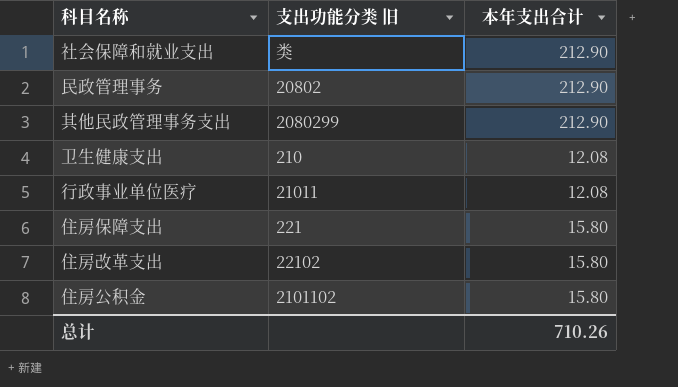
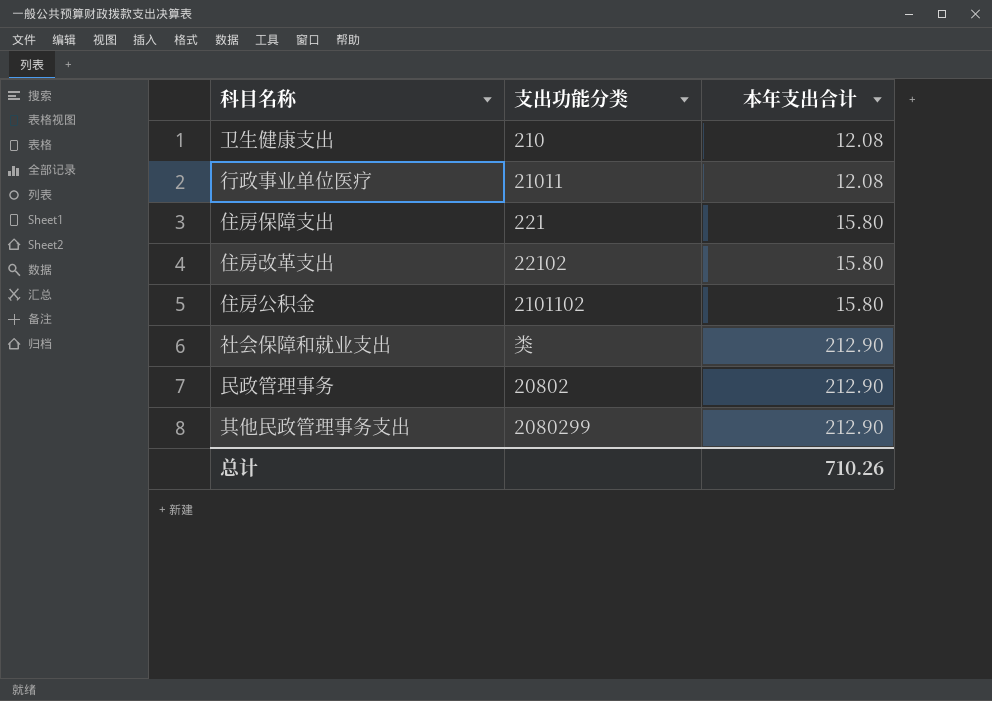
row order: none -> 本年支出合计 ascending
column name: 支出功能分类 旧 -> 支出功能分类

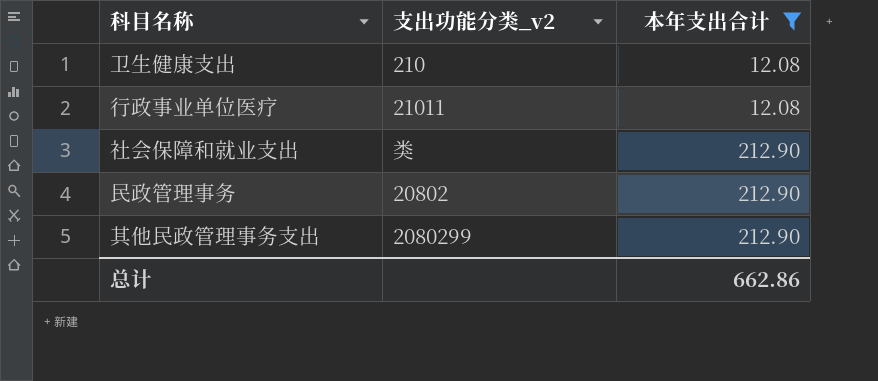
filter: none -> 本年支出合计 != 15.80
column name: 支出功能分类 -> 支出功能分类_v2
总计 | 本年支出合计: 710.26 -> 662.86

